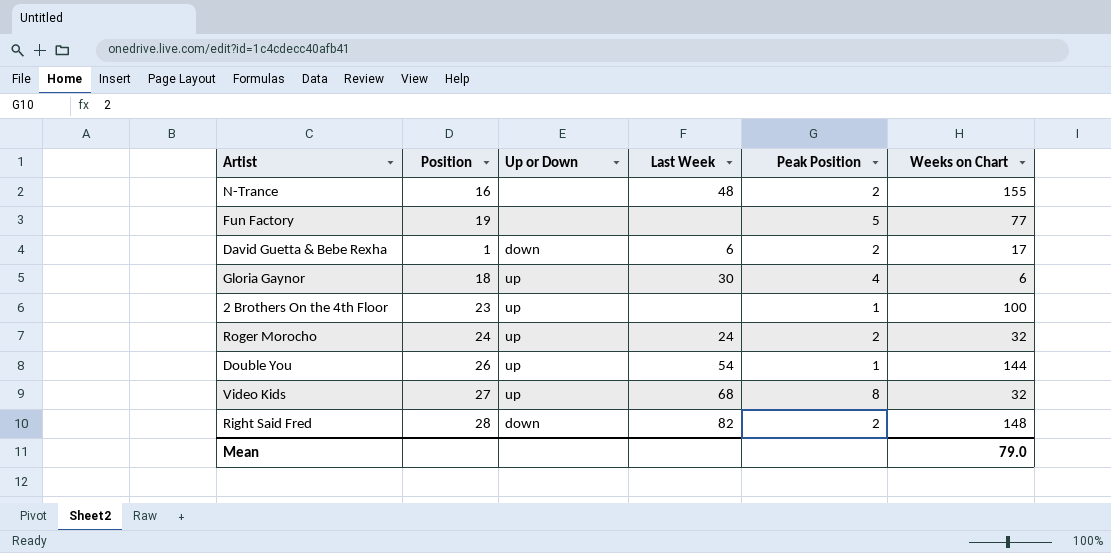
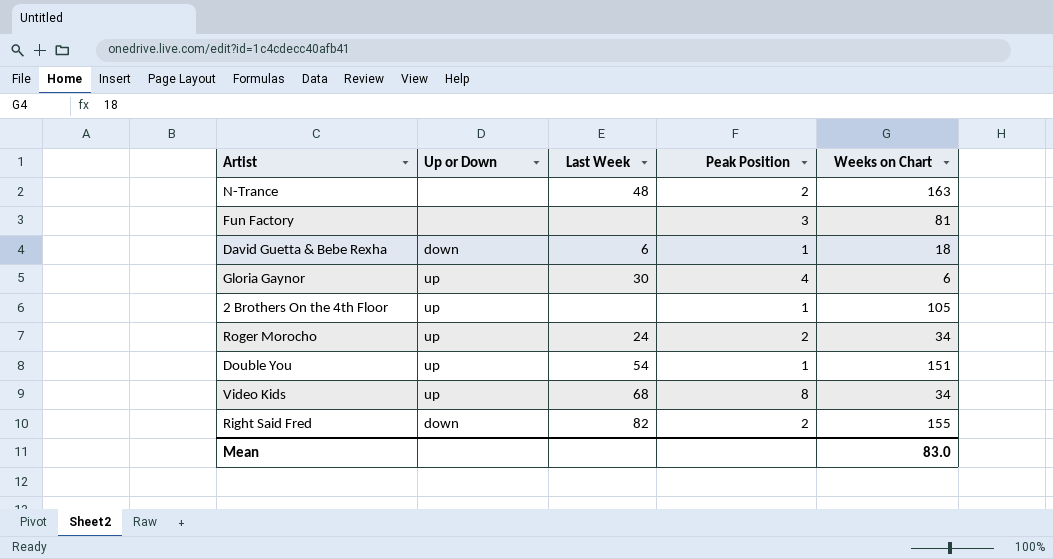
column Position | position: 2 -> none
N-Trance | Weeks on Chart: 155 -> 163
Fun Factory | Peak Position: 5 -> 3
Fun Factory | Weeks on Chart: 77 -> 81
David Guetta & Bebe Rexha | Peak Position: 2 -> 1
David Guetta & Bebe Rexha | Weeks on Chart: 17 -> 18
2 Brothers On the 4th Floor | Weeks on Chart: 100 -> 105
Roger Morocho | Weeks on Chart: 32 -> 34
Double You | Weeks on Chart: 144 -> 151
Video Kids | Weeks on Chart: 32 -> 34
Right Said Fred | Weeks on Chart: 148 -> 155
Mean | Weeks on Chart: 79.0 -> 83.0

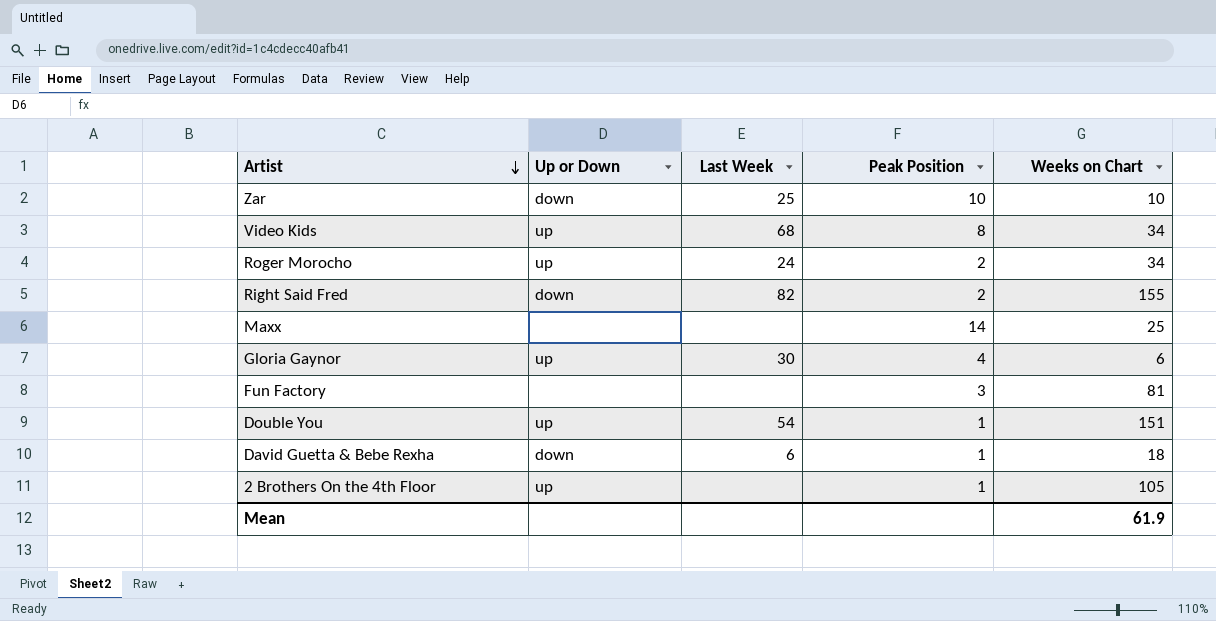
row order: none -> Artist descending
row N-Trance: none | 48 | 2 | 163 -> none
row Zar: none -> down | 25 | 10 | 10
row Maxx: none -> none | none | 14 | 25
Mean | Weeks on Chart: 83.0 -> 61.9

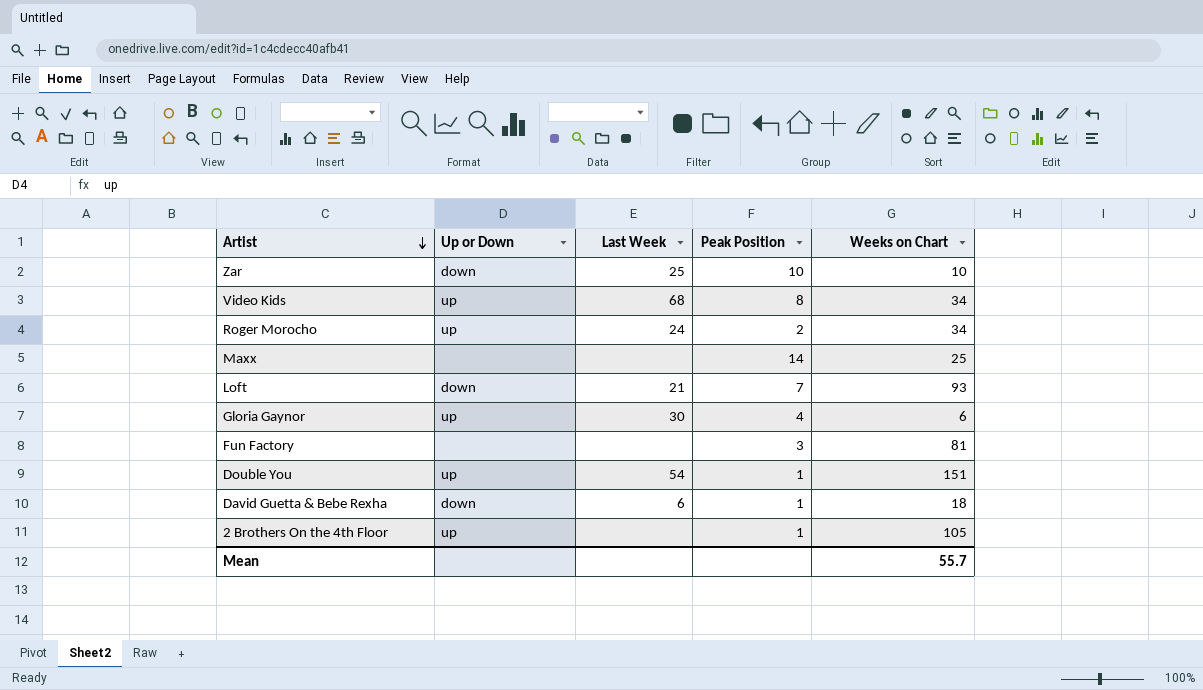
row Right Said Fred: down | 82 | 2 | 155 -> none
row Loft: none -> down | 21 | 7 | 93
Mean | Weeks on Chart: 61.9 -> 55.7

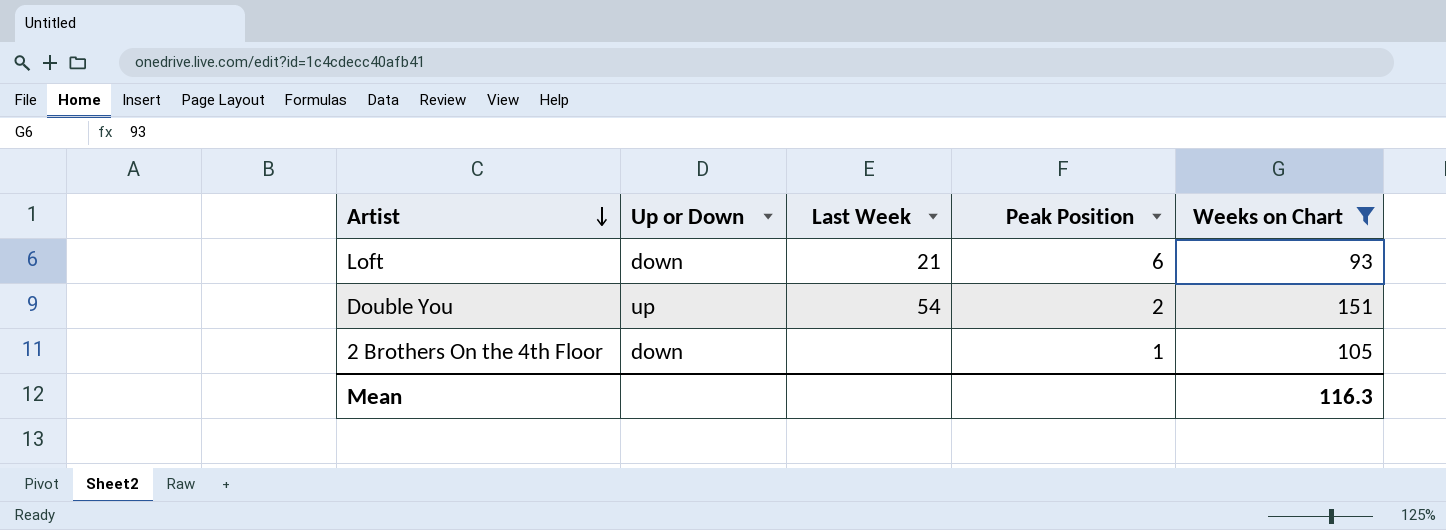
filter: none -> Weeks on Chart >= 93
Loft | Peak Position: 7 -> 6
Double You | Peak Position: 1 -> 2
2 Brothers On the 4th Floor | Up or Down: up -> down
Mean | Weeks on Chart: 55.7 -> 116.3

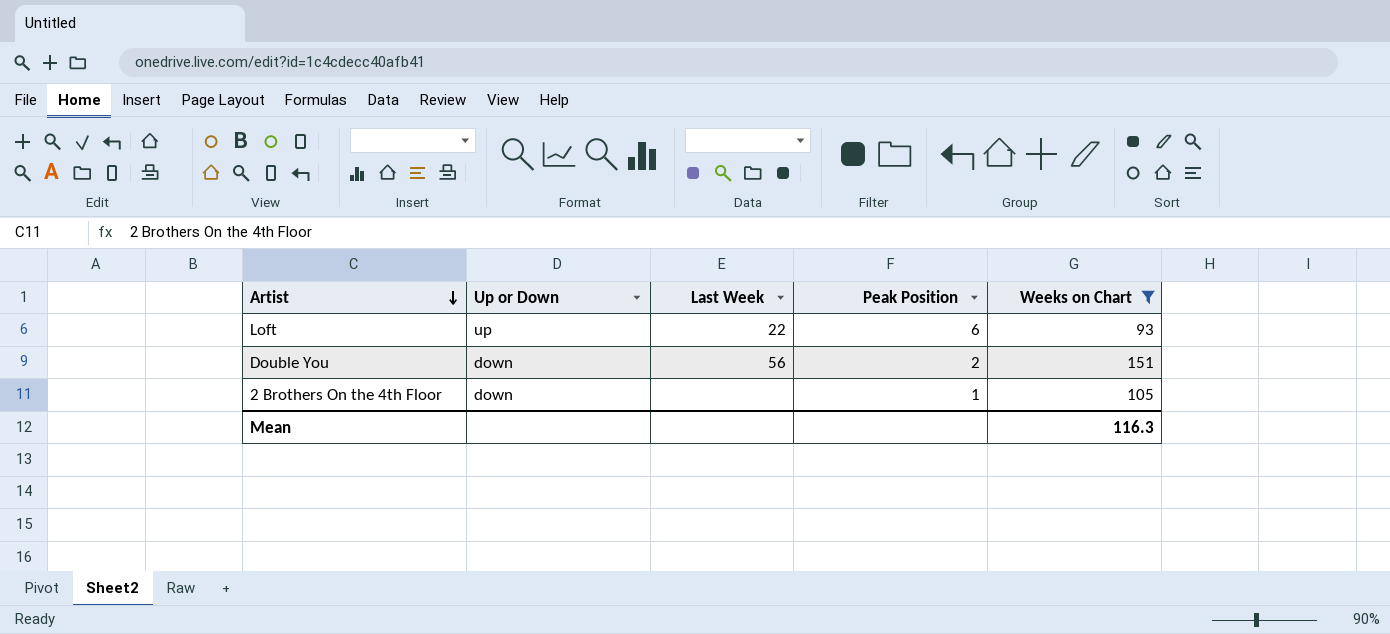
Loft | Up or Down: down -> up
Loft | Last Week: 21 -> 22
Double You | Up or Down: up -> down
Double You | Last Week: 54 -> 56

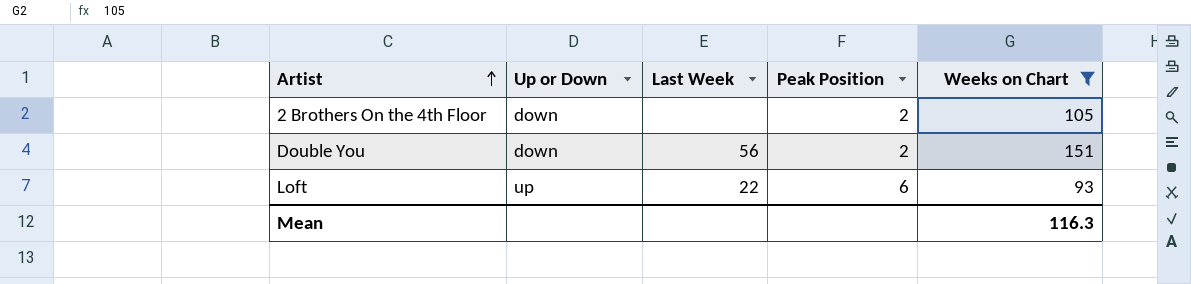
row order: Artist descending -> Artist ascending
2 Brothers On the 4th Floor | Peak Position: 1 -> 2

